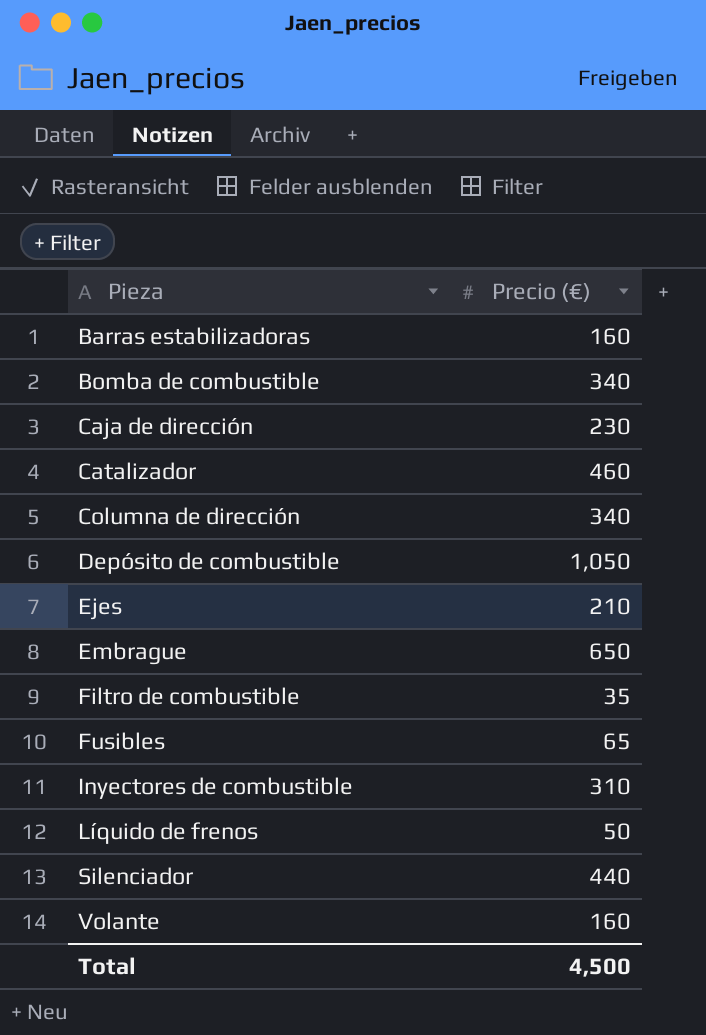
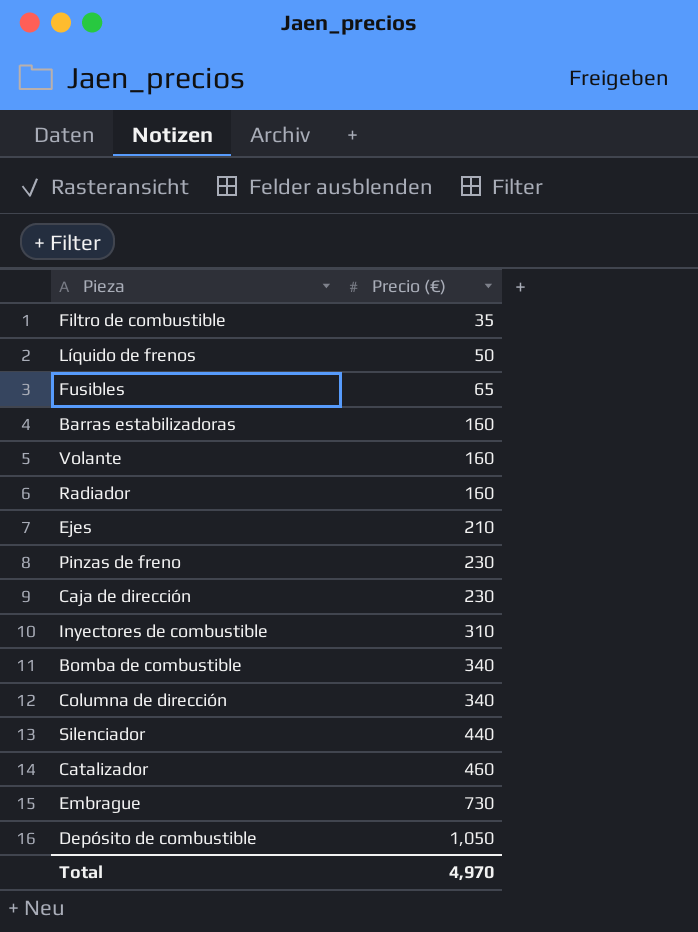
row order: Pieza ascending -> Precio (€) ascending
row Radiador: none -> 160
row Pinzas de freno: none -> 230
Embrague | Precio (€): 650 -> 730
Total | Precio (€): 4,500 -> 4,970

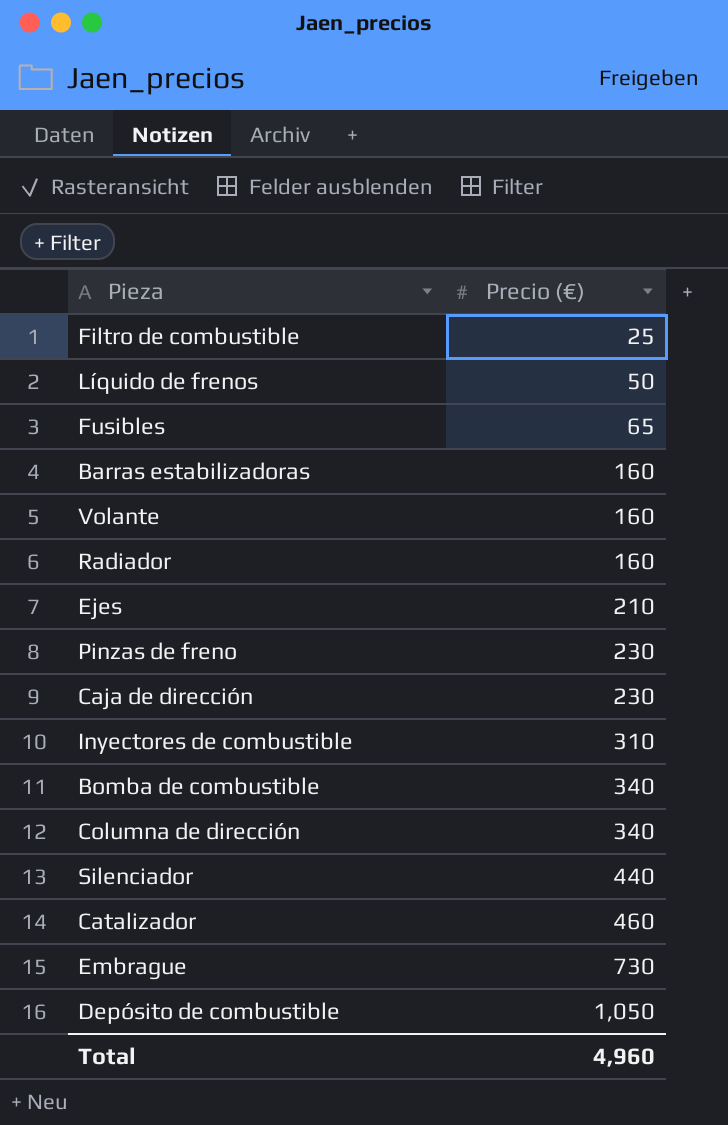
Filtro de combustible | Precio (€): 35 -> 25
Total | Precio (€): 4,970 -> 4,960

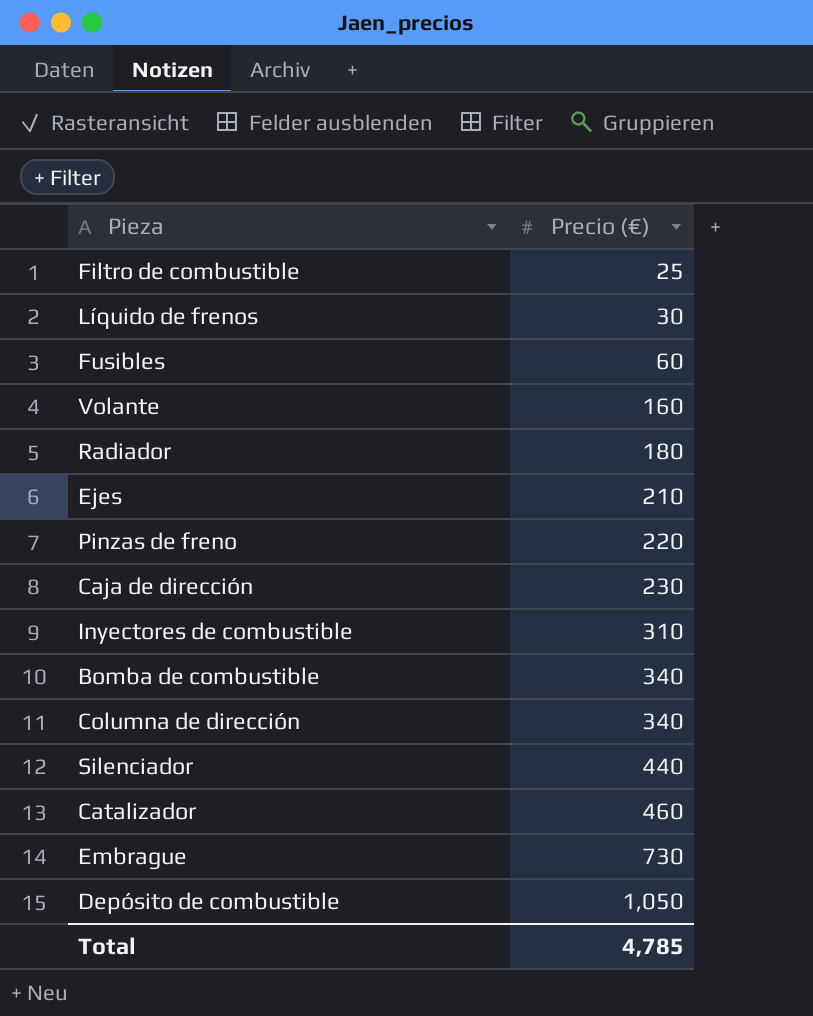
row Barras estabilizadoras: 160 -> none
Líquido de frenos | Precio (€): 50 -> 30
Fusibles | Precio (€): 65 -> 60
Radiador | Precio (€): 160 -> 180
Pinzas de freno | Precio (€): 230 -> 220
Total | Precio (€): 4,960 -> 4,785

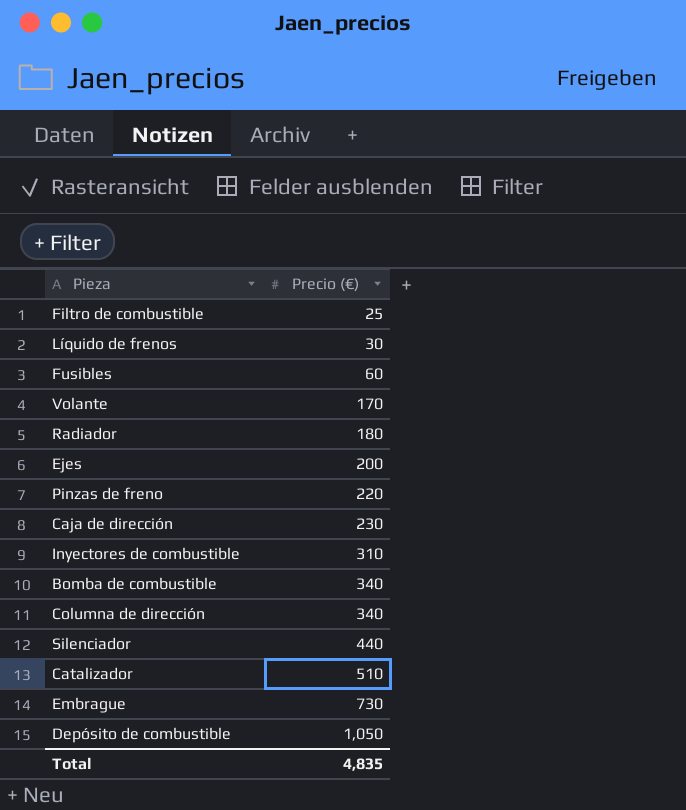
Volante | Precio (€): 160 -> 170
Ejes | Precio (€): 210 -> 200
Catalizador | Precio (€): 460 -> 510
Total | Precio (€): 4,785 -> 4,835

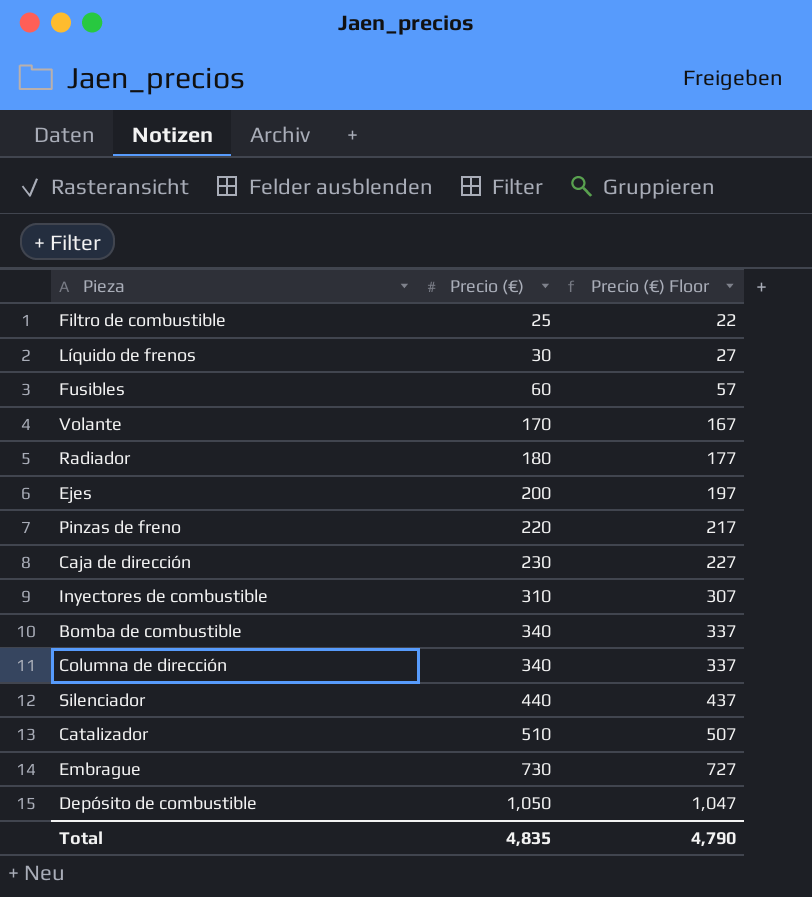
column Precio (€) Floor | formula: none -> [Precio (€)] - 3

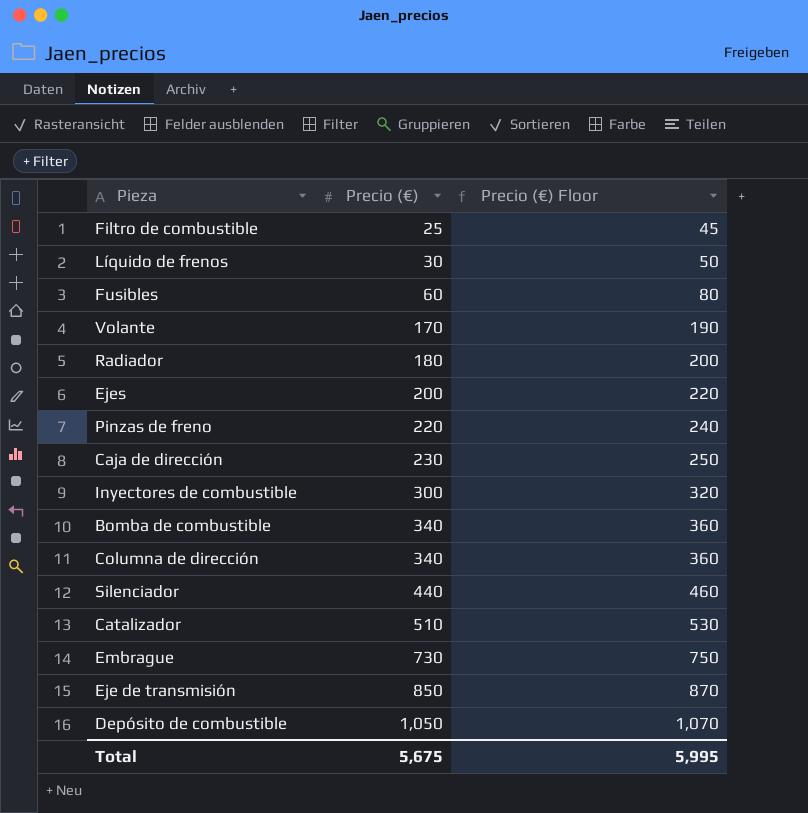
column Precio (€) Floor | formula: [Precio (€)] - 3 -> [Precio (€)] + 20
Inyectores de combustible | Precio (€): 310 -> 300
row Eje de transmisión: none -> 850 | 870
Total | Precio (€): 4,835 -> 5,675
Total | Precio (€) Floor: 4,790 -> 5,995

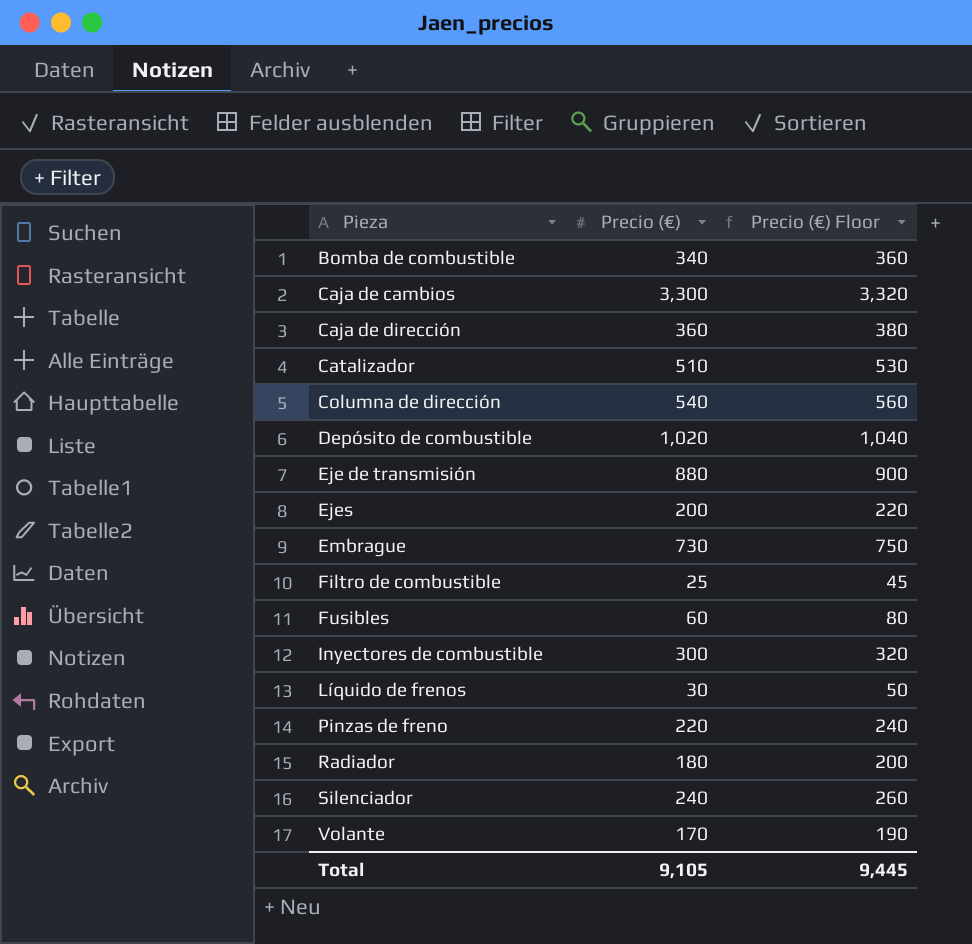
row order: Precio (€) ascending -> Pieza ascending
row Caja de cambios: none -> 3,300 | 3,320
Caja de dirección | Precio (€): 230 -> 360
Caja de dirección | Precio (€) Floor: 250 -> 380
Columna de dirección | Precio (€): 340 -> 540
Columna de dirección | Precio (€) Floor: 360 -> 560
Depósito de combustible | Precio (€): 1,050 -> 1,020
Depósito de combustible | Precio (€) Floor: 1,070 -> 1,040
Eje de transmisión | Precio (€): 850 -> 880
Eje de transmisión | Precio (€) Floor: 870 -> 900
Silenciador | Precio (€): 440 -> 240
Silenciador | Precio (€) Floor: 460 -> 260
Total | Precio (€): 5,675 -> 9,105
Total | Precio (€) Floor: 5,995 -> 9,445

